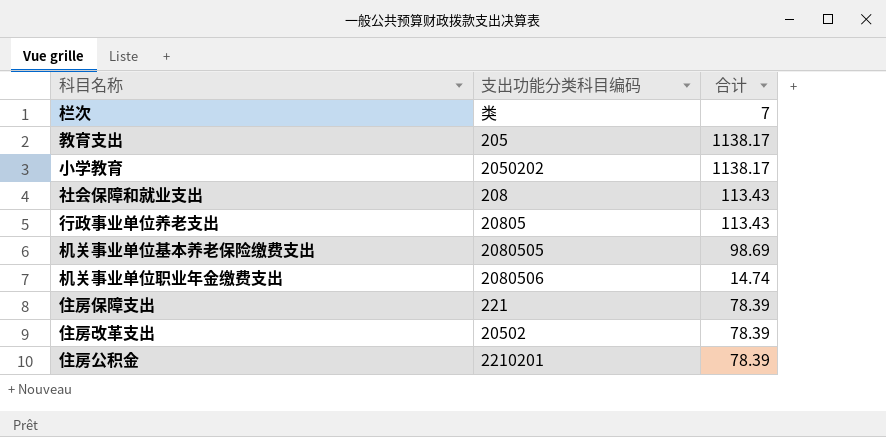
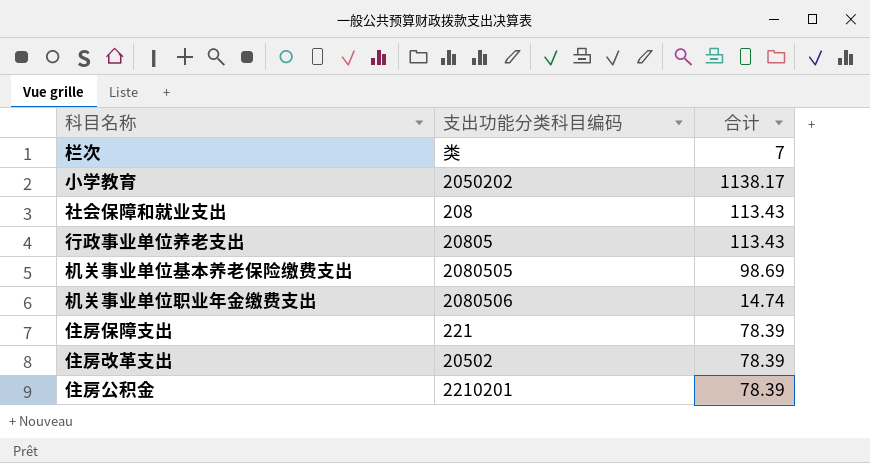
row 教育支出: 205 | 1138.17 -> none

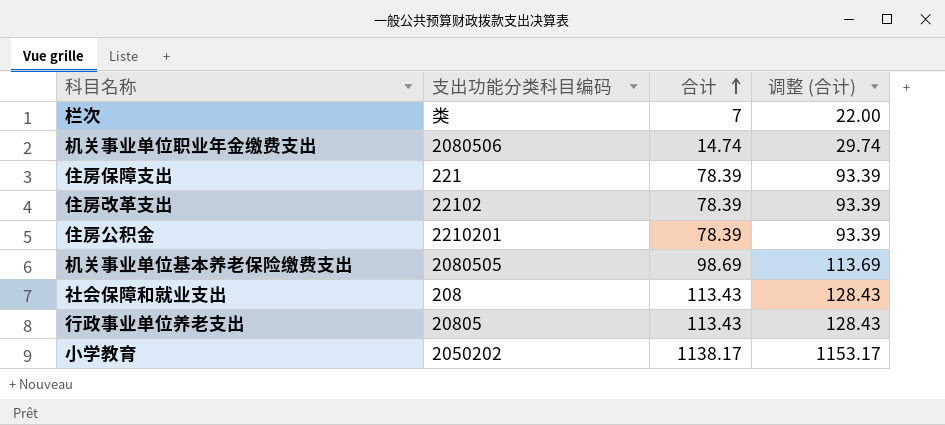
row order: none -> 合计 ascending
column 调整 (合计) | formula: none -> [合计] + 15
住房改革支出 | 支出功能分类科目编码: 20502 -> 22102

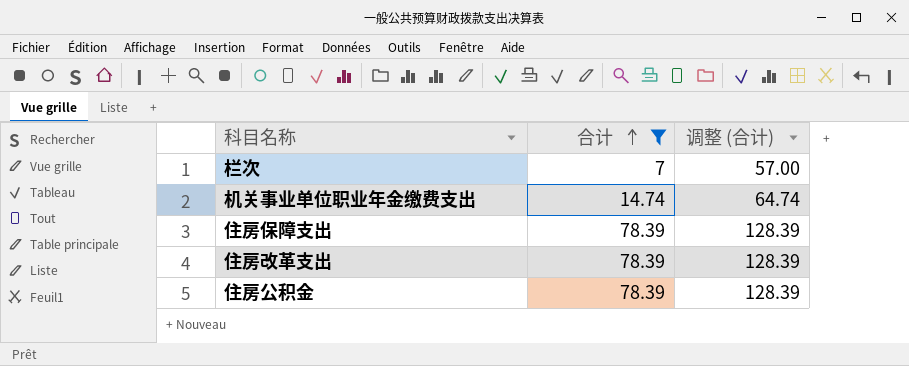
filter: none -> 合计 <= 78.39
column 支出功能分类科目编码 | position: 2 -> none
column 调整 (合计) | formula: [合计] + 15 -> [合计] + 50

